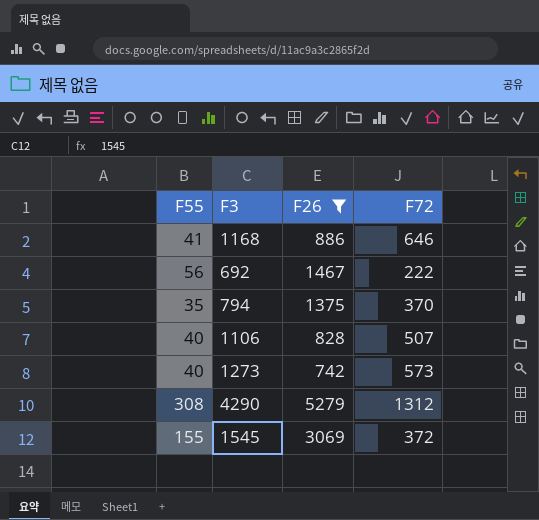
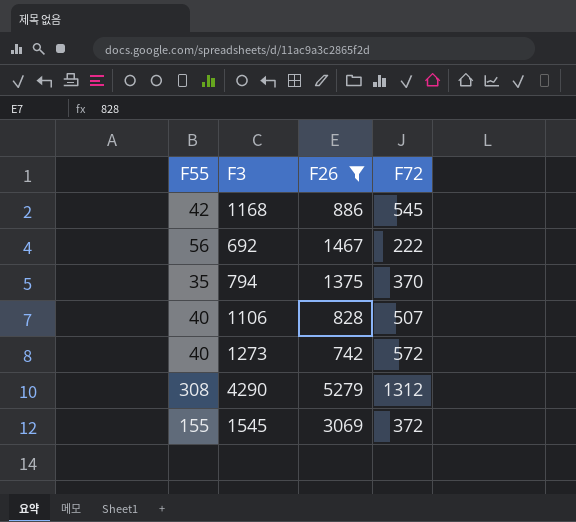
1168 | F55: 41 -> 42
1168 | F72: 646 -> 545
1273 | F72: 573 -> 572

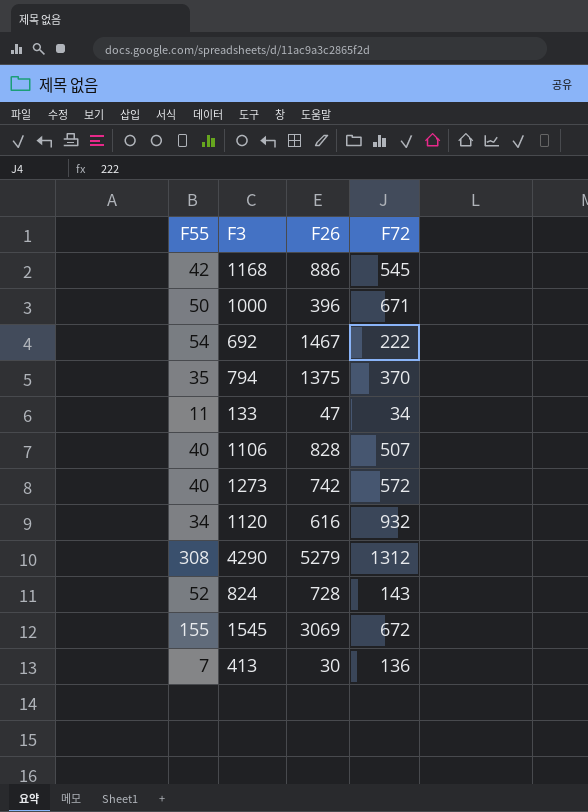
filter: F26 >= 742 -> none
692 | F55: 56 -> 54
1545 | F72: 372 -> 672

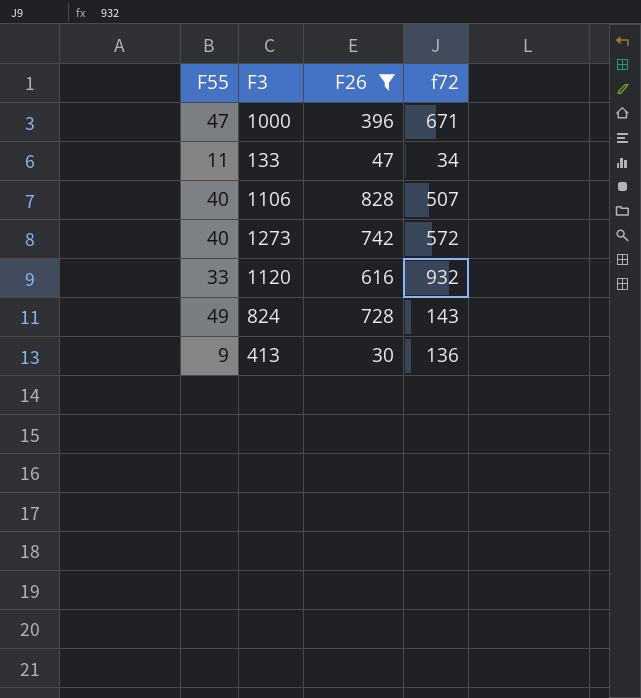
filter: none -> F26 <= 828
column name: F72 -> f72
1000 | F55: 50 -> 47
1120 | F55: 34 -> 33
824 | F55: 52 -> 49
413 | F55: 7 -> 9

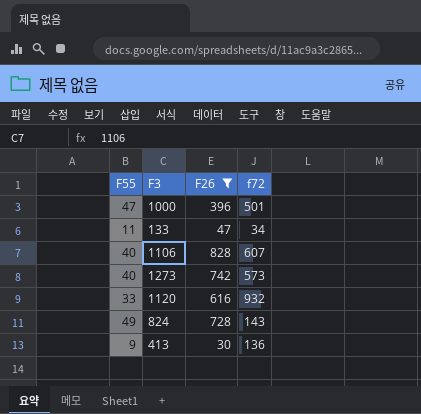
1000 | f72: 671 -> 501
1106 | f72: 507 -> 607
1273 | f72: 572 -> 573

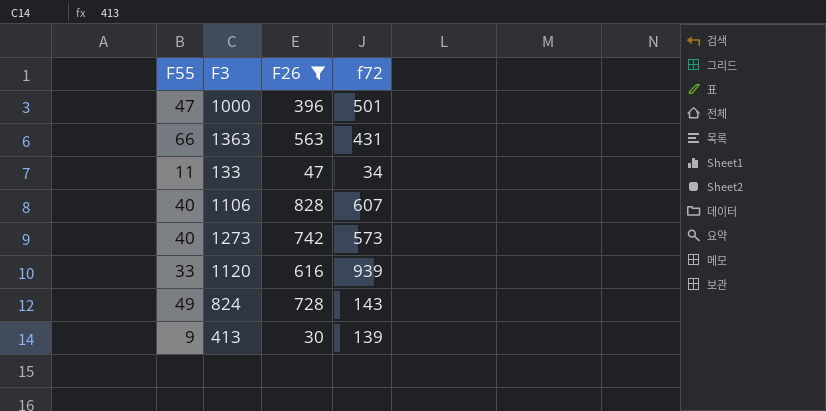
row 1363: none -> 66 | 563 | 431
1120 | f72: 932 -> 939
413 | f72: 136 -> 139

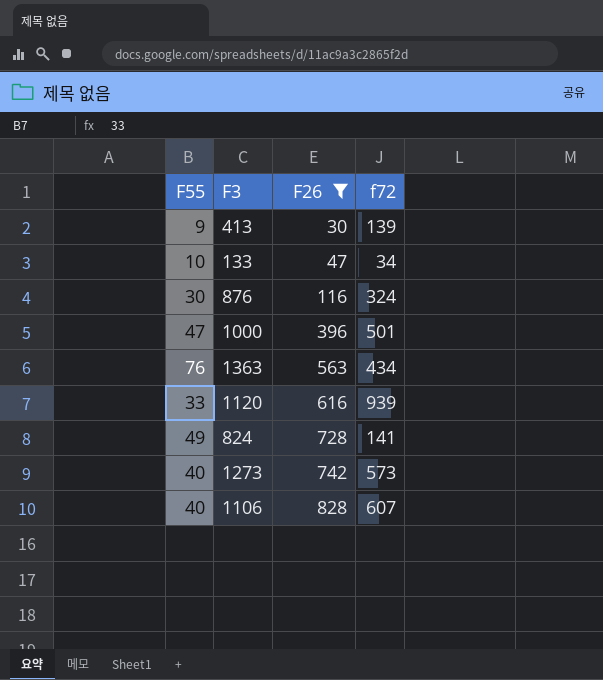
row order: none -> F26 ascending
133 | F55: 11 -> 10
row 876: none -> 30 | 116 | 324
1363 | F55: 66 -> 76
1363 | f72: 431 -> 434
824 | f72: 143 -> 141

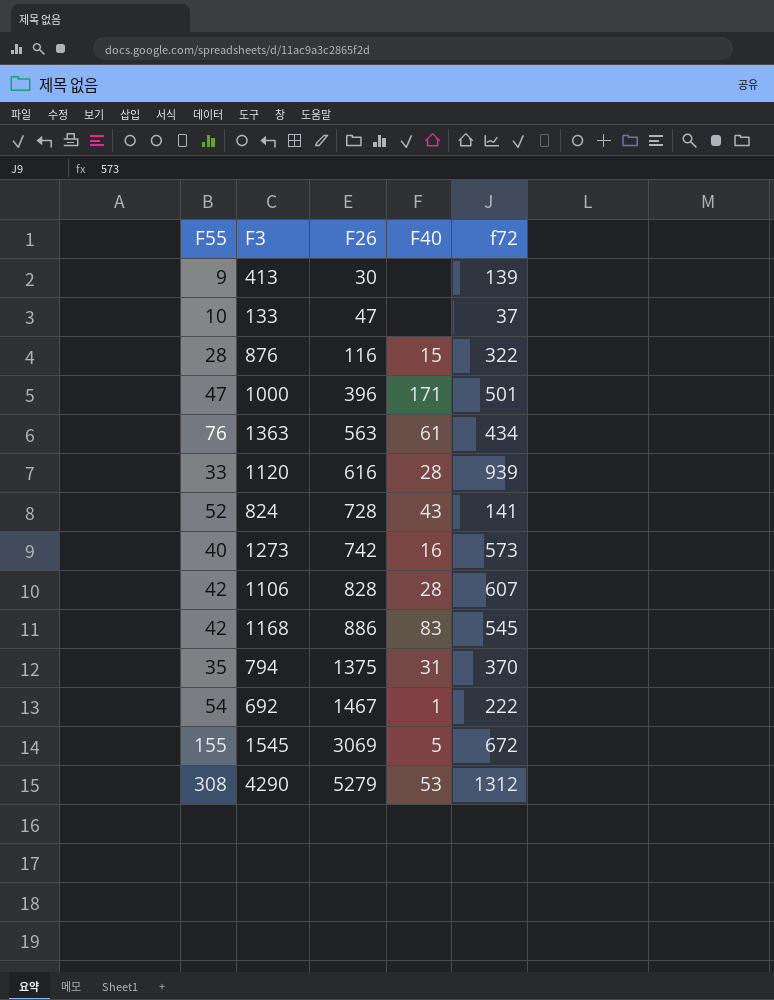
filter: F26 <= 828 -> none
column F40 | position: none -> 4
133 | f72: 34 -> 37
876 | F55: 30 -> 28
876 | f72: 324 -> 322
824 | F55: 49 -> 52
1106 | F55: 40 -> 42

